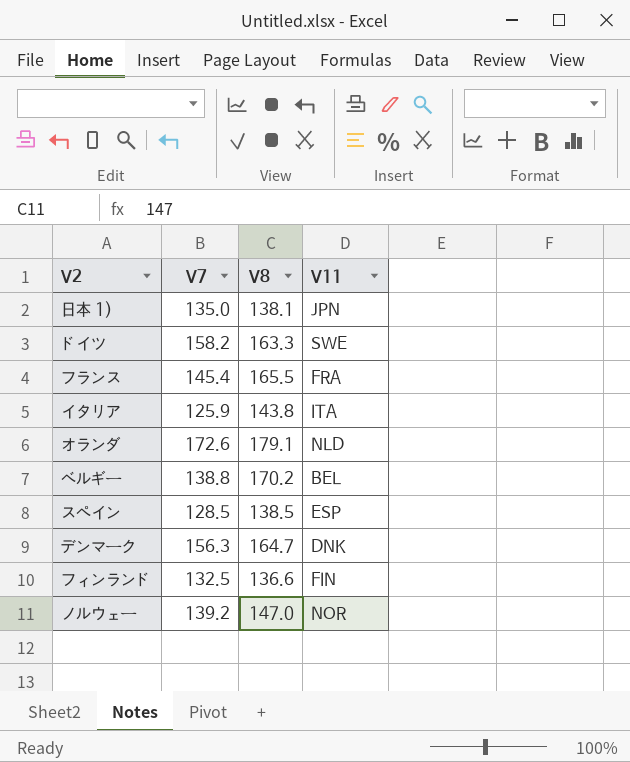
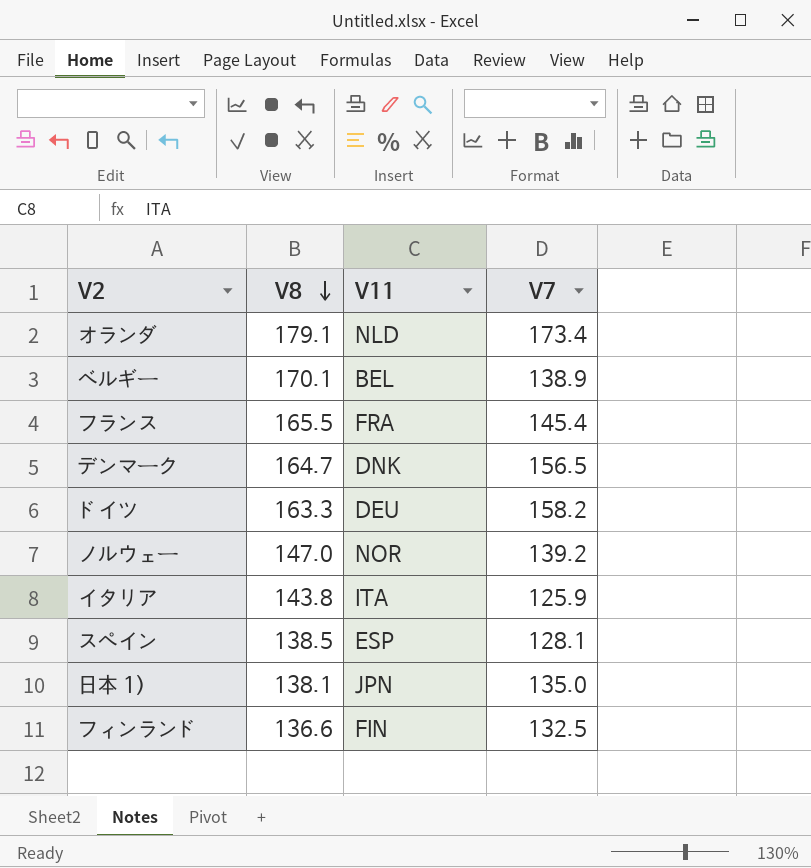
row order: none -> V8 descending
column V7 | position: 2 -> 4
オランダ | V7: 172.6 -> 173.4
ベルギー | V8: 170.2 -> 170.1
ベルギー | V7: 138.8 -> 138.9
デンマーク | V7: 156.3 -> 156.5
ドイツ | V11: SWE -> DEU
スペイン | V7: 128.5 -> 128.1

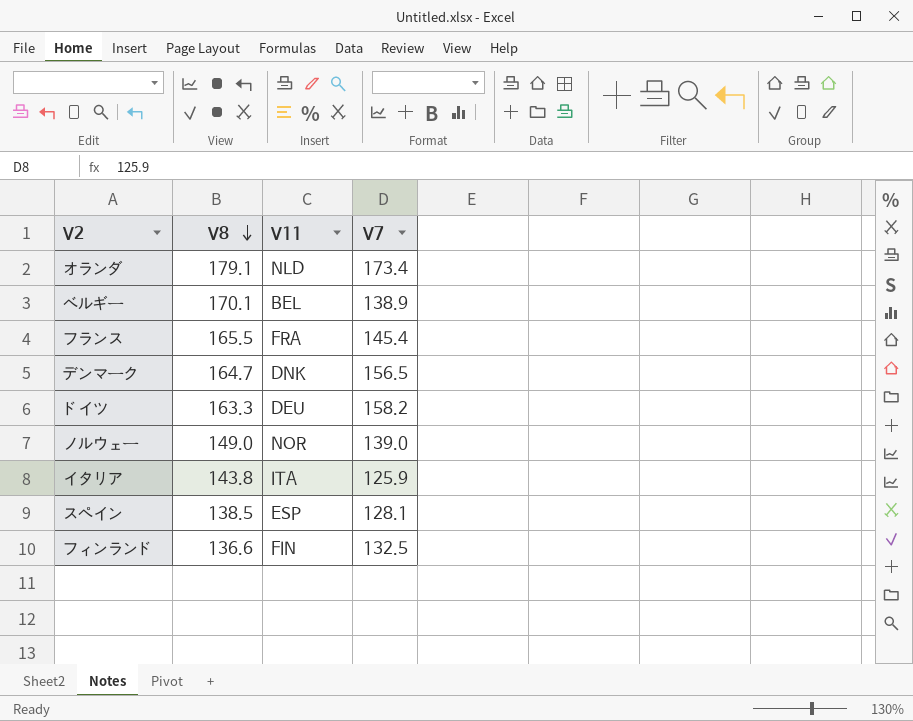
row 日本 1): 138.1 | JPN | 135.0 -> none
ノルウェー | V8: 147.0 -> 149.0
ノルウェー | V7: 139.2 -> 139.0

